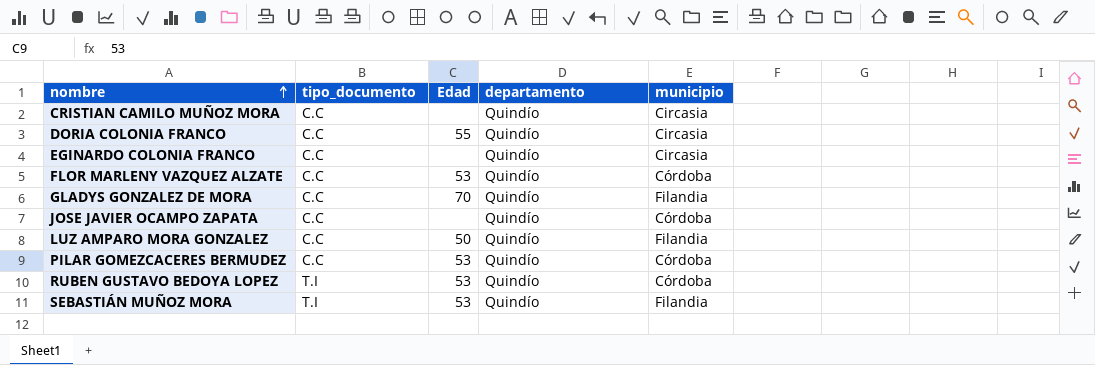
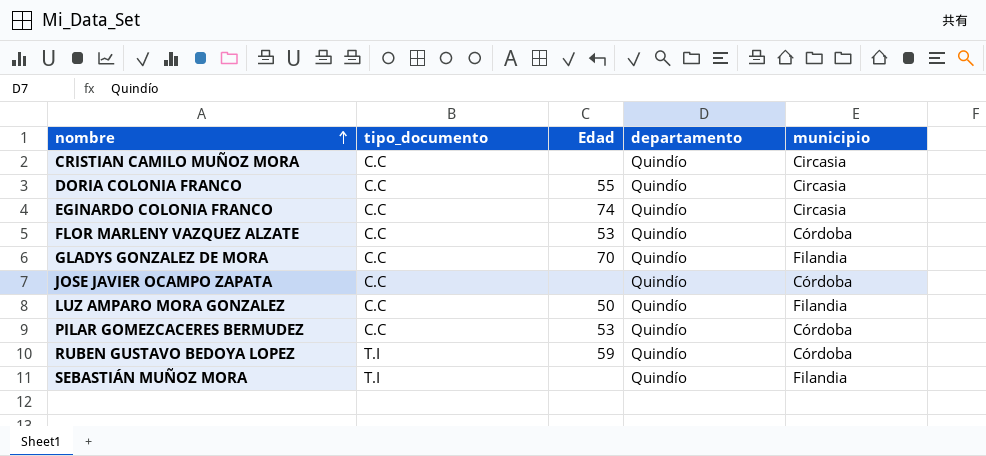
EGINARDO COLONIA FRANCO | Edad: none -> 74
RUBEN GUSTAVO BEDOYA LOPEZ | Edad: 53 -> 59
SEBASTIÁN MUÑOZ MORA | Edad: 53 -> none

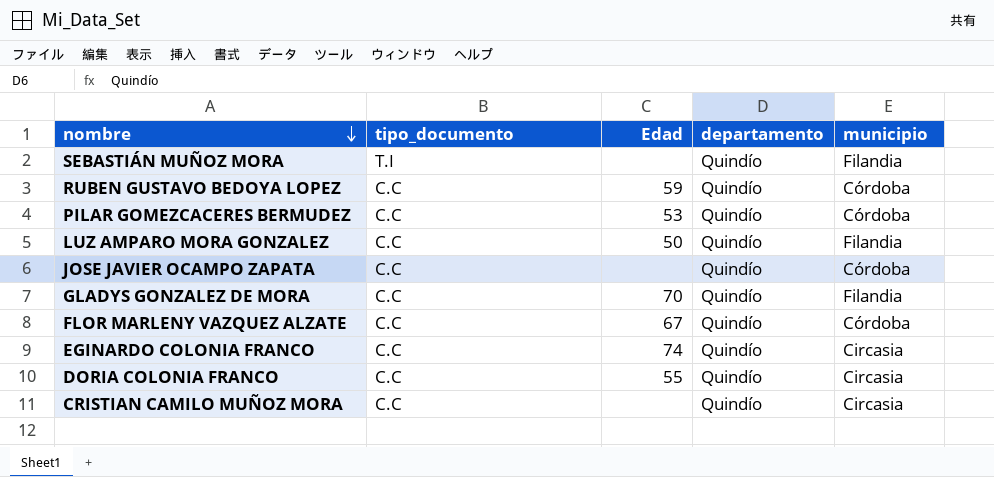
row order: nombre ascending -> nombre descending
RUBEN GUSTAVO BEDOYA LOPEZ | tipo_documento: T.I -> C.C
FLOR MARLENY VAZQUEZ ALZATE | Edad: 53 -> 67

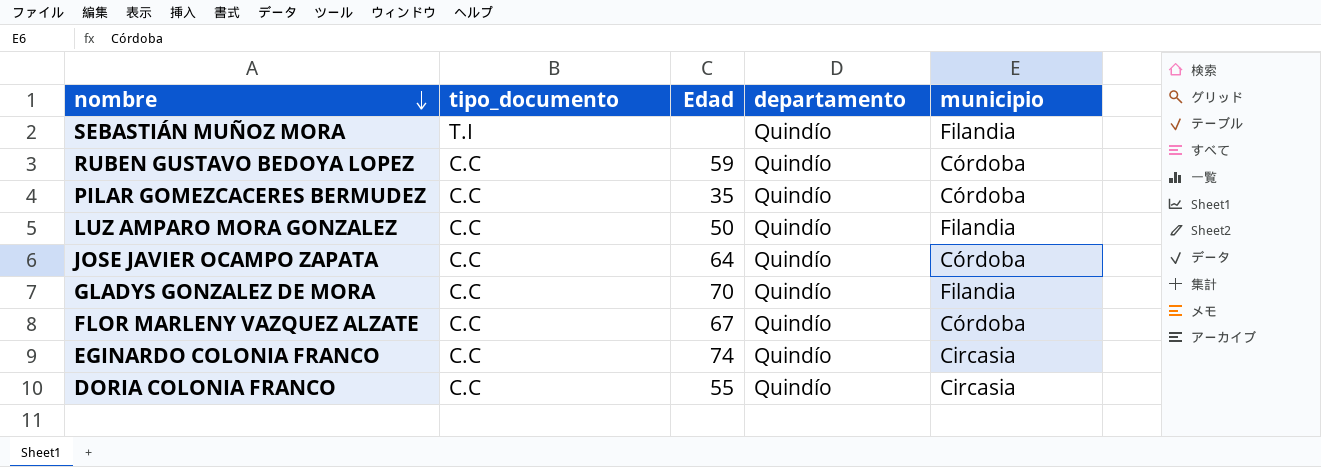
row CRISTIAN CAMILO MUÑOZ MORA: C.C | none | Quindío | Circasia -> none
PILAR GOMEZCACERES BERMUDEZ | Edad: 53 -> 35
JOSE JAVIER OCAMPO ZAPATA | Edad: none -> 64

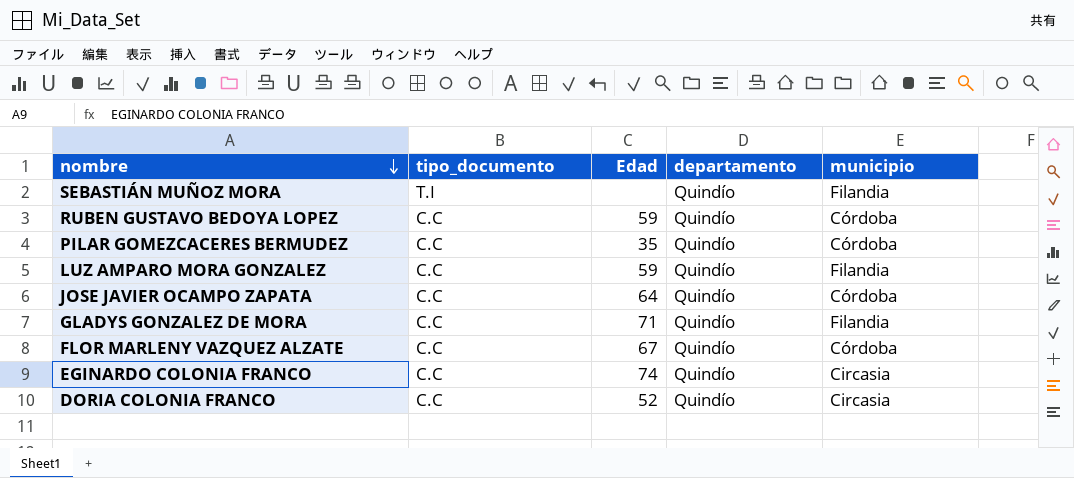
LUZ AMPARO MORA GONZALEZ | Edad: 50 -> 59
GLADYS GONZALEZ DE MORA | Edad: 70 -> 71
DORIA COLONIA FRANCO | Edad: 55 -> 52

